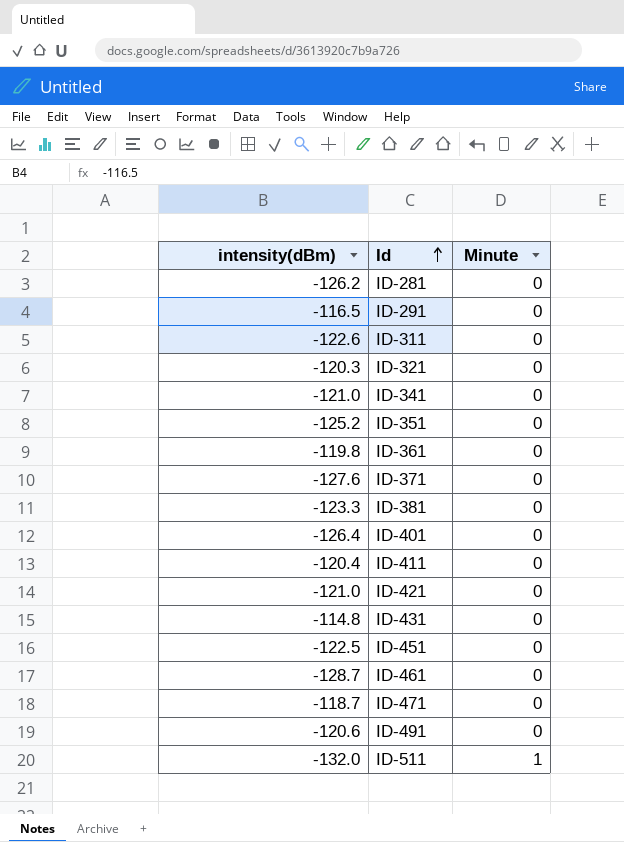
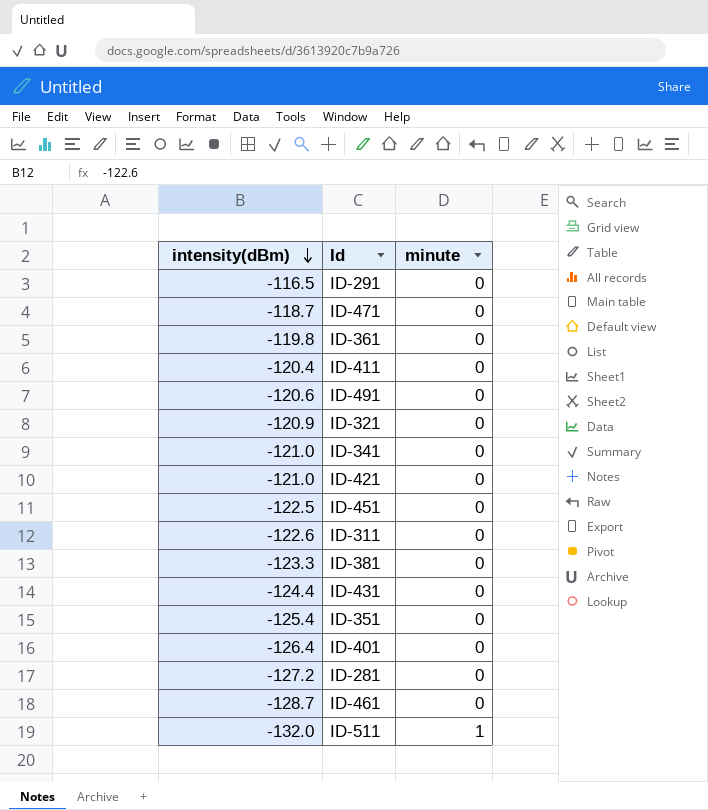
row order: Id ascending -> intensity(dBm) descending
column name: Minute -> minute
row ID-371: -127.6 | 0 -> none
ID-321 | intensity(dBm): -120.3 -> -120.9
ID-431 | intensity(dBm): -114.8 -> -124.4
ID-351 | intensity(dBm): -125.2 -> -125.4
ID-281 | intensity(dBm): -126.2 -> -127.2

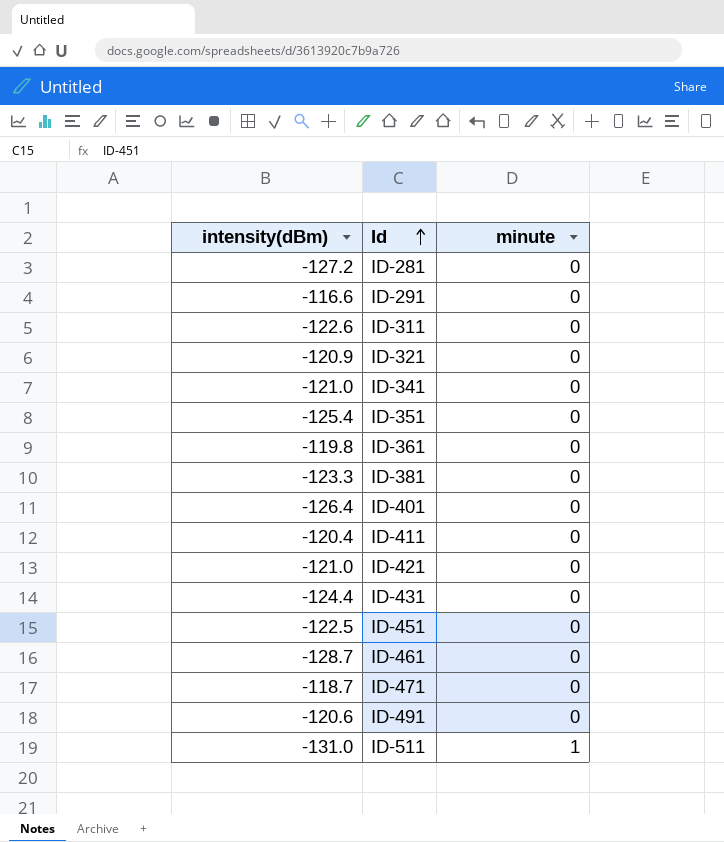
row order: intensity(dBm) descending -> Id ascending
ID-291 | intensity(dBm): -116.5 -> -116.6
ID-511 | intensity(dBm): -132.0 -> -131.0

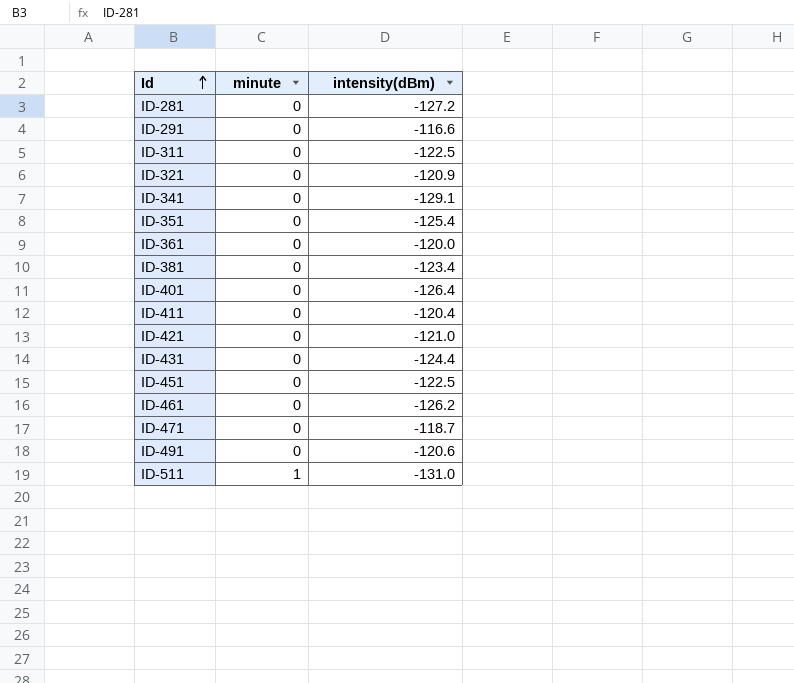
column intensity(dBm) | position: 1 -> 3
ID-311 | intensity(dBm): -122.6 -> -122.5
ID-341 | intensity(dBm): -121.0 -> -129.1
ID-361 | intensity(dBm): -119.8 -> -120.0
ID-381 | intensity(dBm): -123.3 -> -123.4
ID-461 | intensity(dBm): -128.7 -> -126.2

